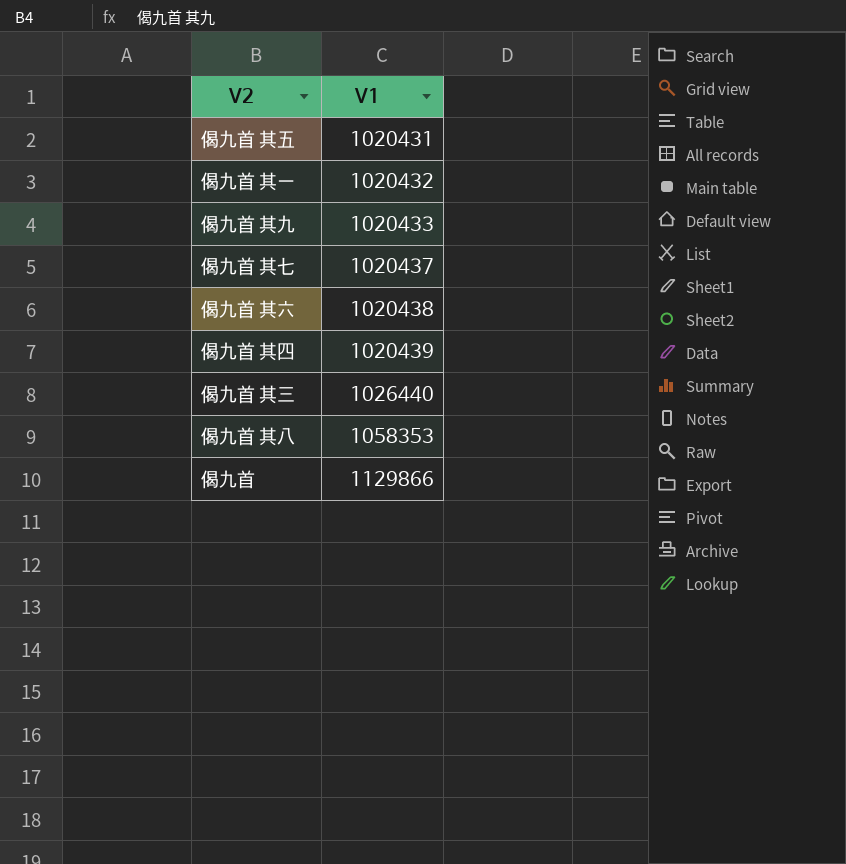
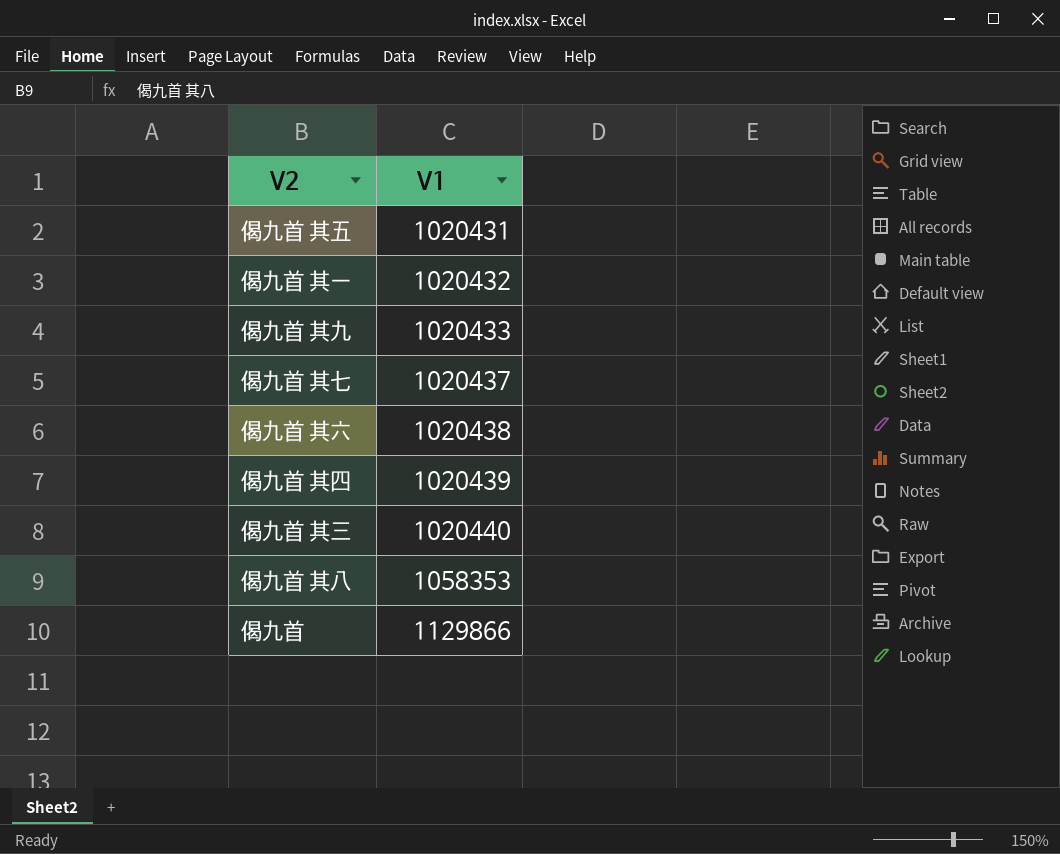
偈九首 其三 | V1: 1026440 -> 1020440

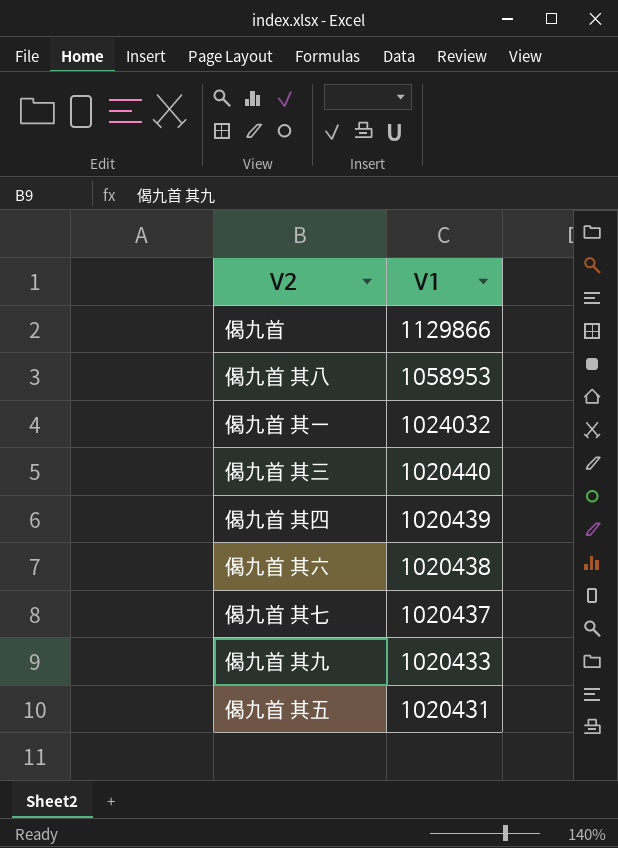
row order: V1 ascending -> V1 descending
偈九首 其八 | V1: 1058353 -> 1058953
偈九首 其一 | V1: 1020432 -> 1024032

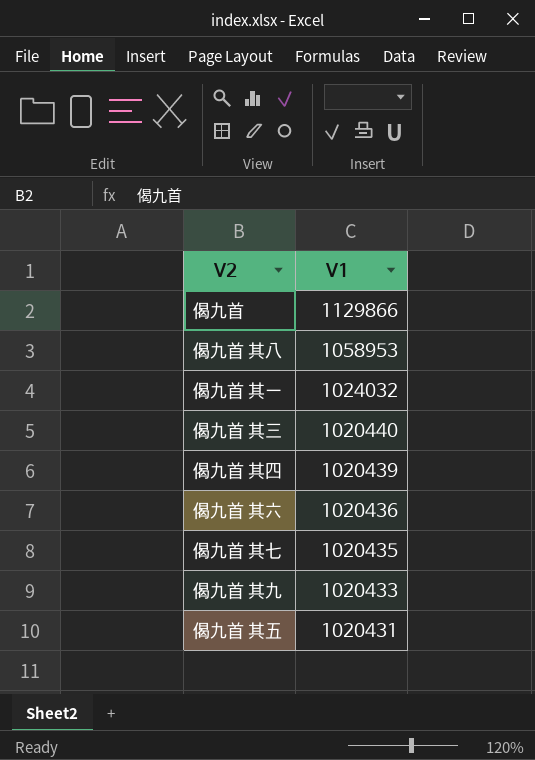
偈九首 其六 | V1: 1020438 -> 1020436
偈九首 其七 | V1: 1020437 -> 1020435

